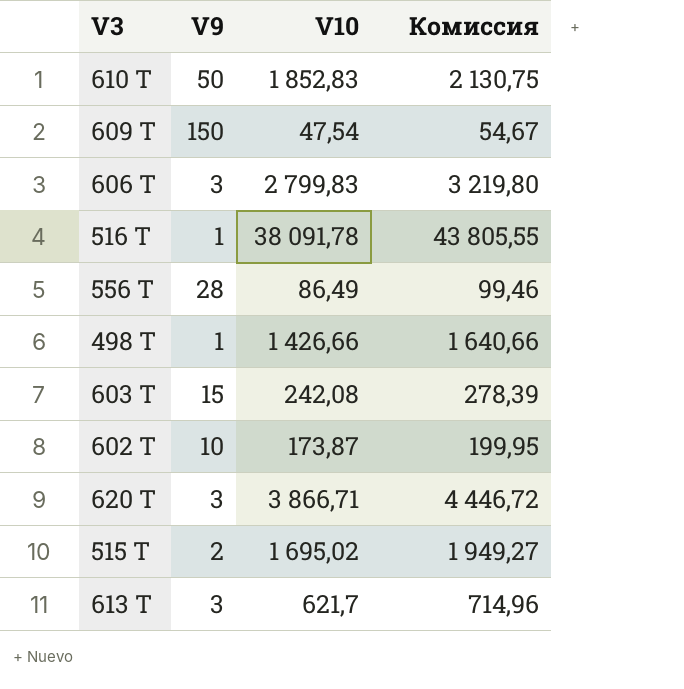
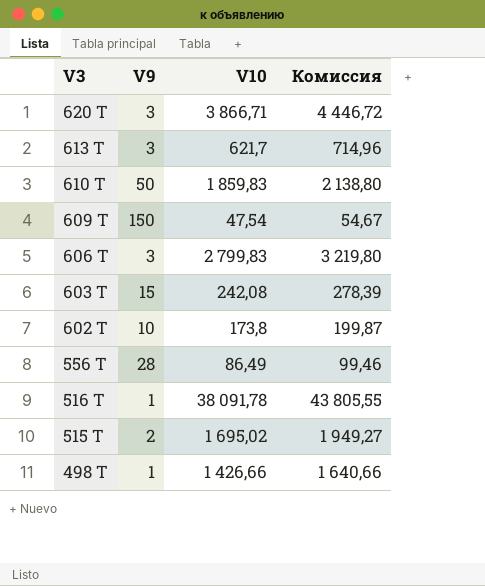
row order: none -> V3 descending
610 Т | V10: 1 852,83 -> 1 859,83
610 Т | Комиссия: 2 130,75 -> 2 138,80
602 Т | V10: 173,87 -> 173,8
602 Т | Комиссия: 199,95 -> 199,87

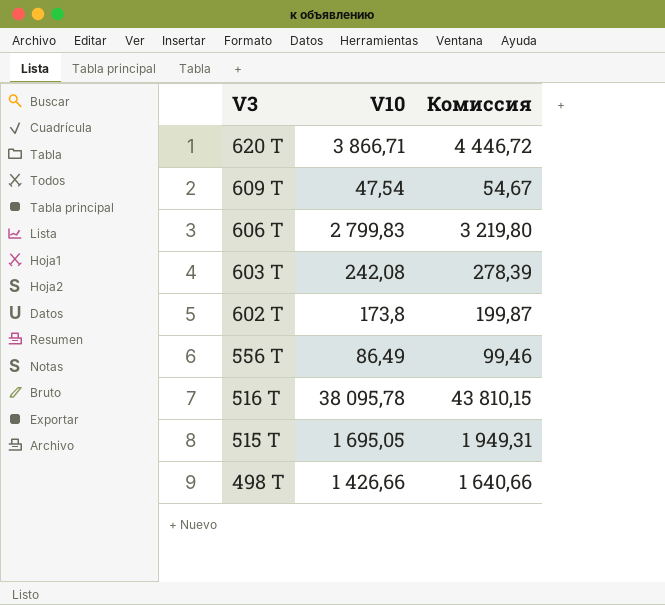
column V9 | position: 2 -> none
row 613 Т: 3 | 621,7 | 714,96 -> none
row 610 Т: 50 | 1 859,83 | 2 138,80 -> none
516 Т | V10: 38 091,78 -> 38 095,78
516 Т | Комиссия: 43 805,55 -> 43 810,15
515 Т | V10: 1 695,02 -> 1 695,05
515 Т | Комиссия: 1 949,27 -> 1 949,31

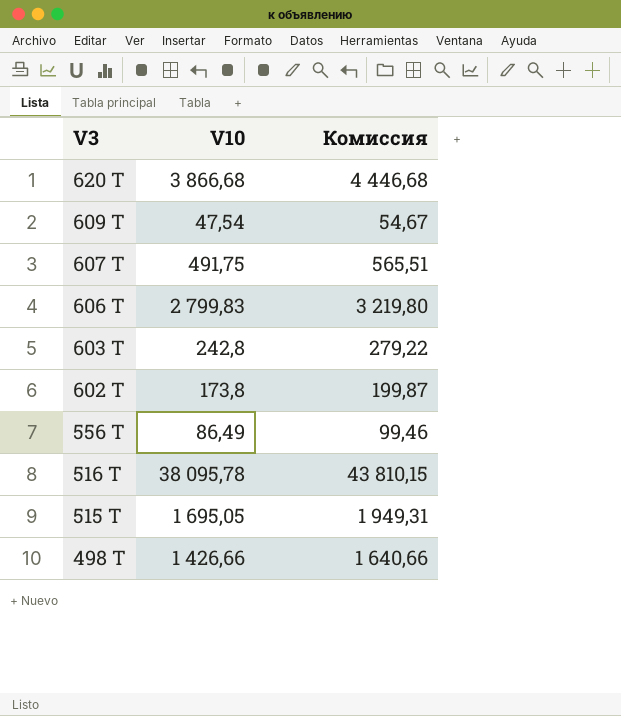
620 Т | V10: 3 866,71 -> 3 866,68
620 Т | Комиссия: 4 446,72 -> 4 446,68
row 607 Т: none -> 491,75 | 565,51
603 Т | V10: 242,08 -> 242,8
603 Т | Комиссия: 278,39 -> 279,22

